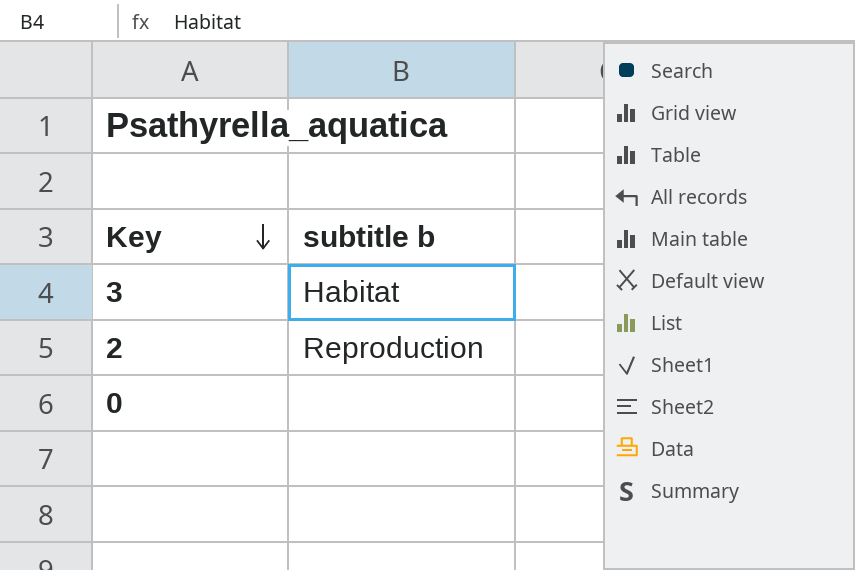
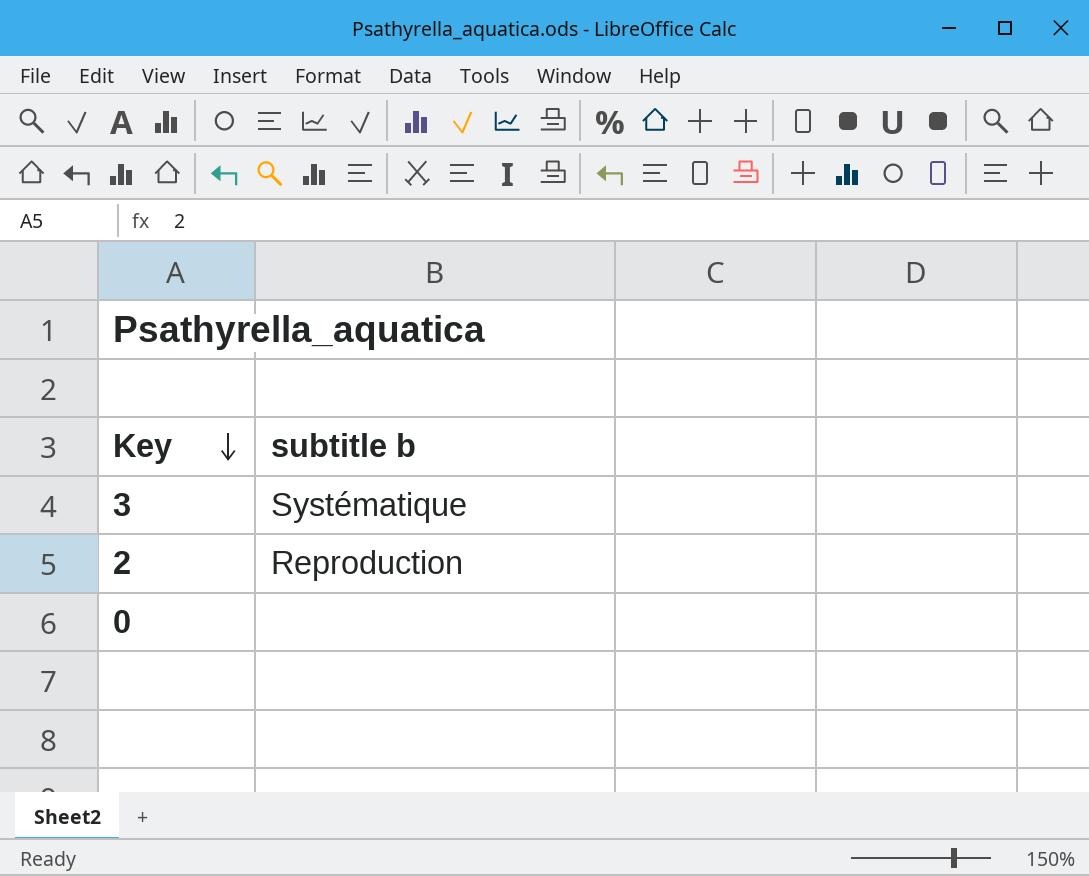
3 | subtitle b: Habitat -> Systématique

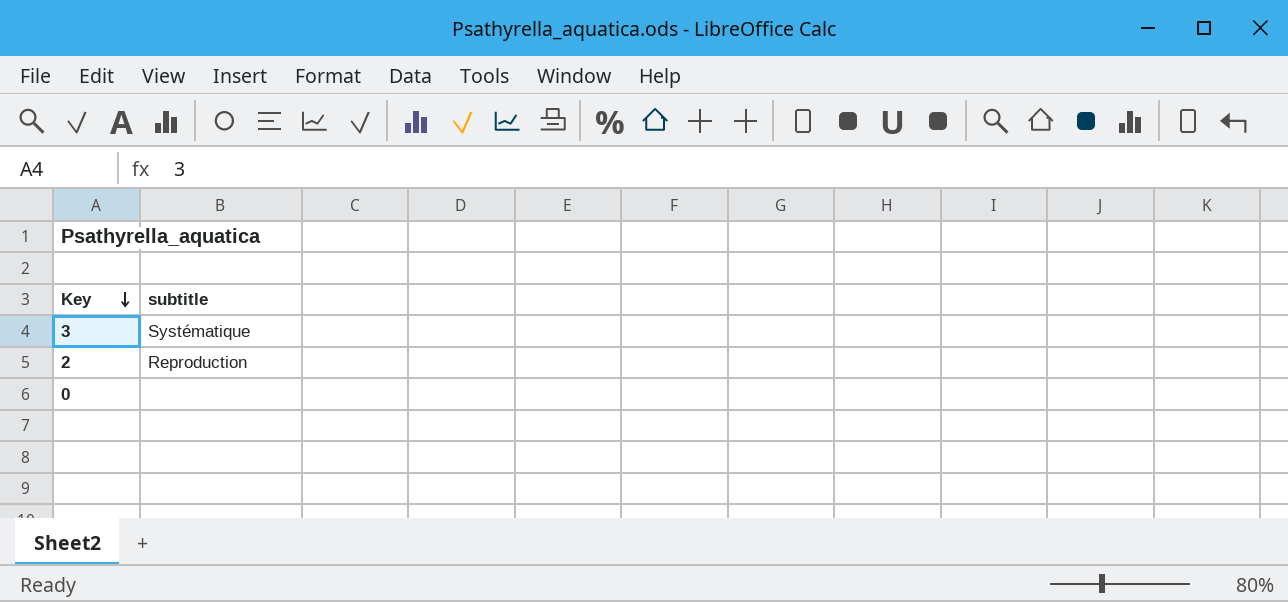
column name: subtitle b -> subtitle

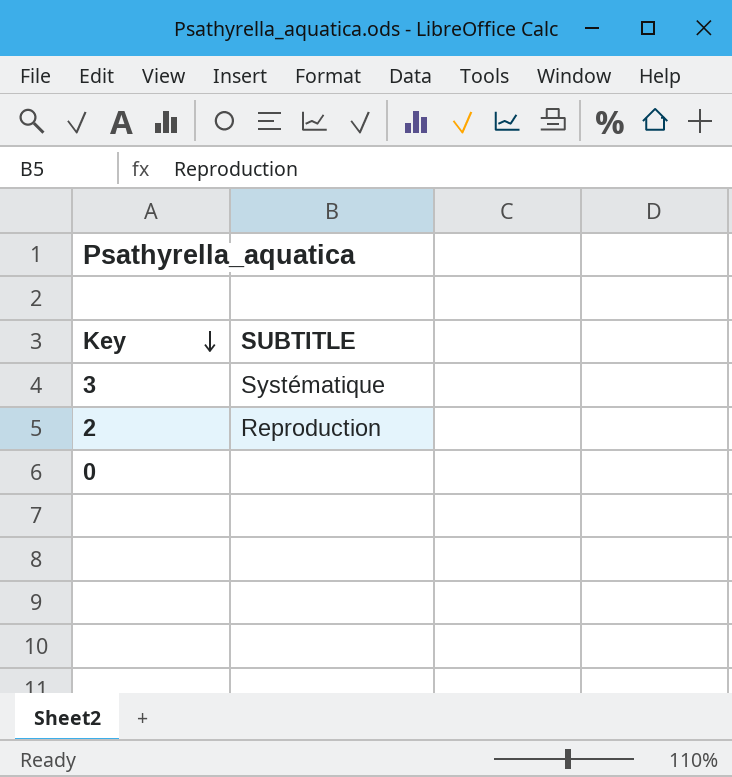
column name: subtitle -> SUBTITLE

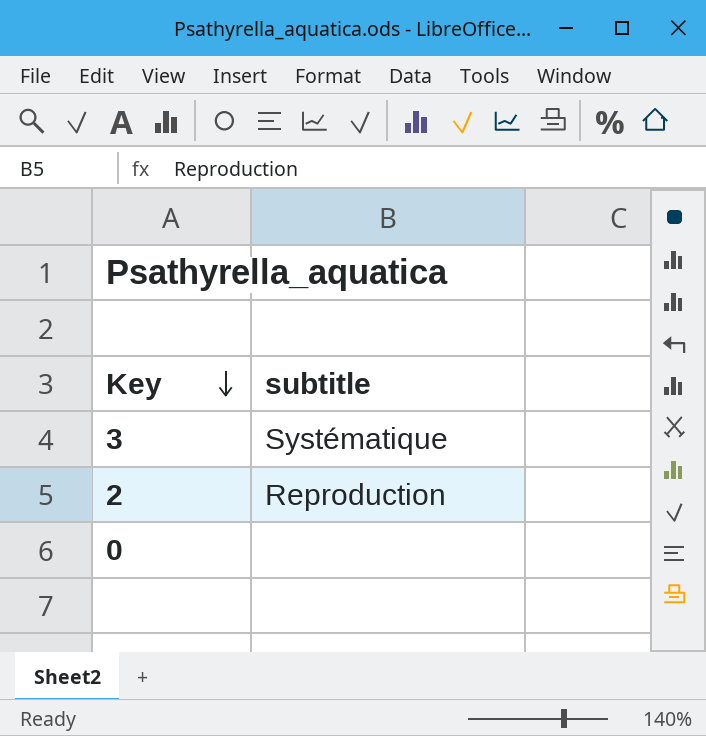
column name: SUBTITLE -> subtitle

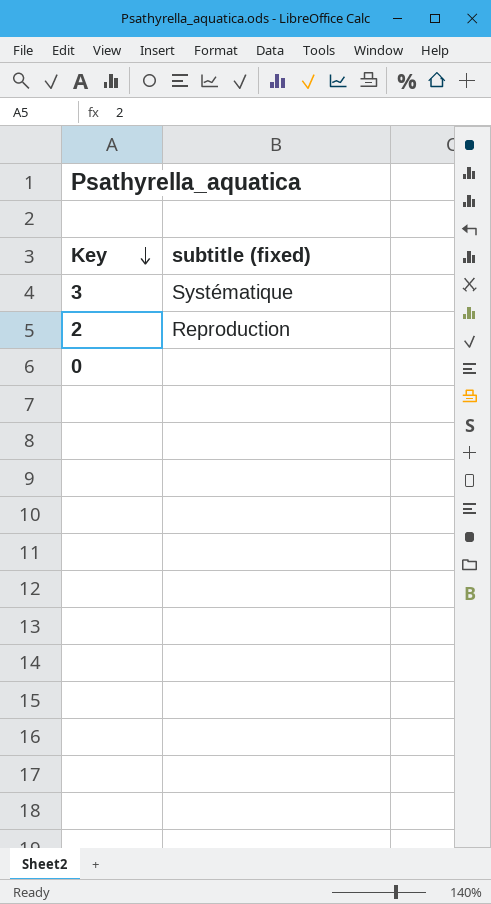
column name: subtitle -> subtitle (fixed)

